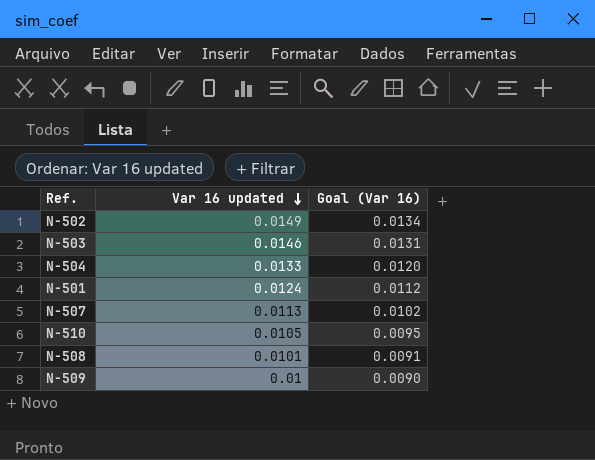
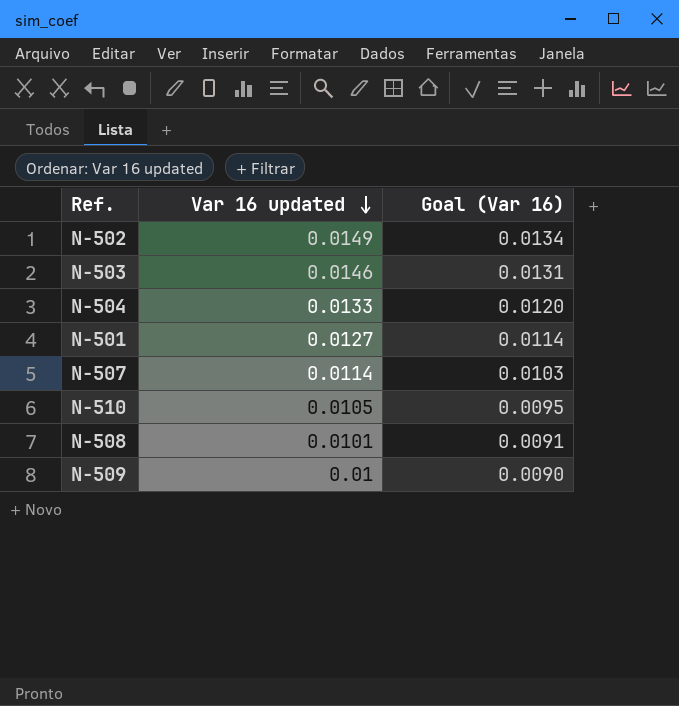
N-501 | Var 16 updated: 0.0124 -> 0.0127
N-501 | Goal (Var 16): 0.0112 -> 0.0114
N-507 | Var 16 updated: 0.0113 -> 0.0114
N-507 | Goal (Var 16): 0.0102 -> 0.0103

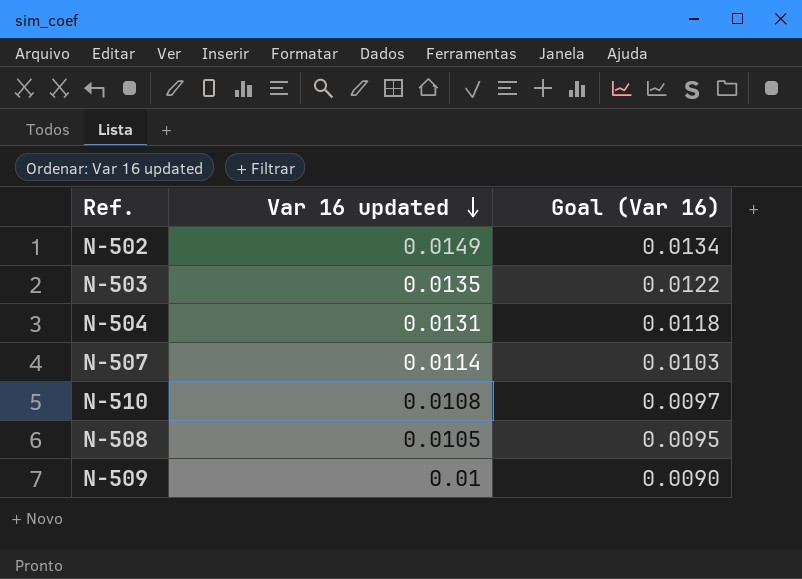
row N-501: 0.0127 | 0.0114 -> none
N-503 | Var 16 updated: 0.0146 -> 0.0135
N-503 | Goal (Var 16): 0.0131 -> 0.0122
N-504 | Var 16 updated: 0.0133 -> 0.0131
N-504 | Goal (Var 16): 0.0120 -> 0.0118
N-510 | Var 16 updated: 0.0105 -> 0.0108
N-510 | Goal (Var 16): 0.0095 -> 0.0097
N-508 | Var 16 updated: 0.0101 -> 0.0105
N-508 | Goal (Var 16): 0.0091 -> 0.0095

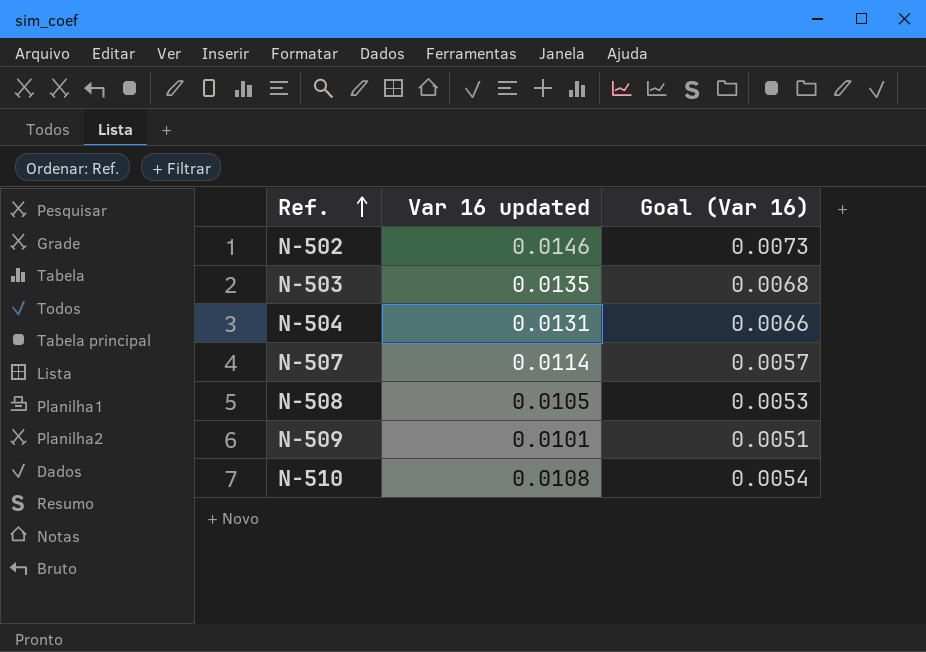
row order: Var 16 updated descending -> Ref. ascending
column Goal (Var 16) | formula: [Var 16 updated] * 0.9 -> [Var 16 updated] * 0.5
N-502 | Var 16 updated: 0.0149 -> 0.0146
N-509 | Var 16 updated: 0.01 -> 0.0101

